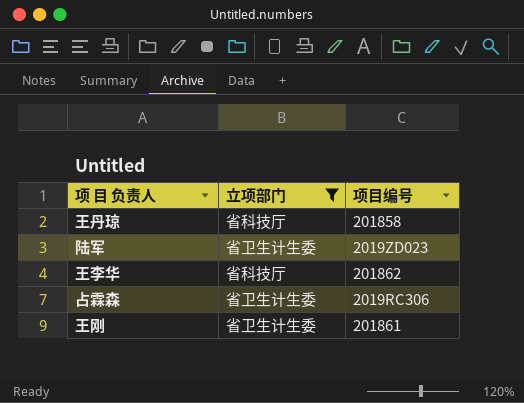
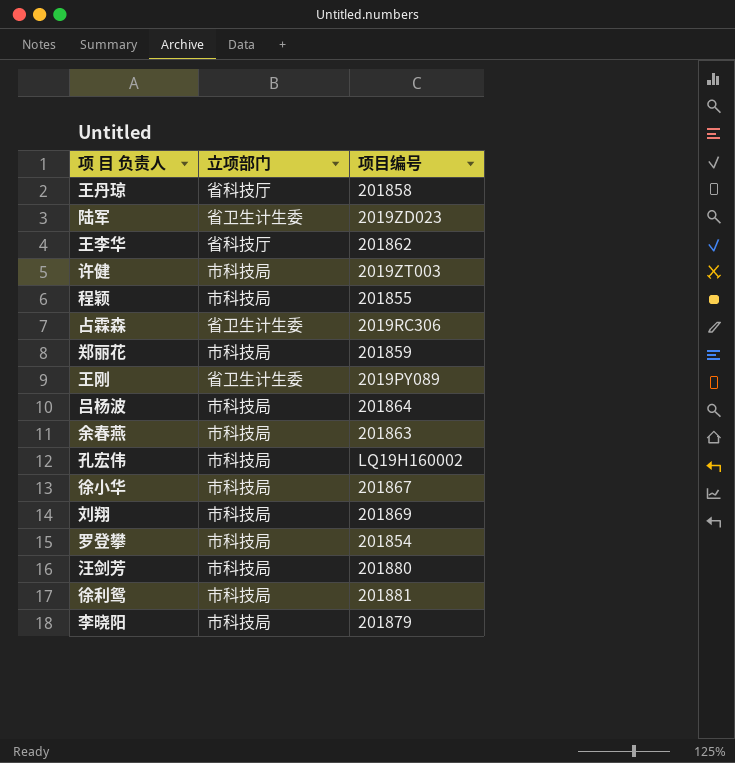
filter: 立项部门 != 市科技局 -> none
王刚 | 项目编号: 201861 -> 2019PY089

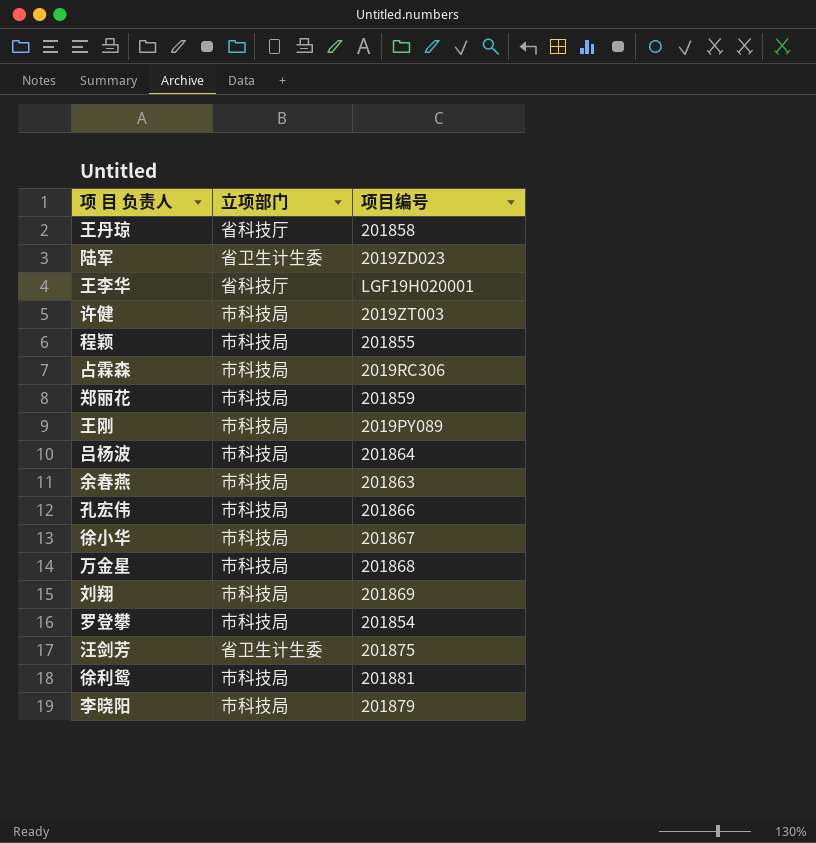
王李华 | 项目编号: 201862 -> LGF19H020001
占霖森 | 立项部门: 省卫生计生委 -> 市科技局
王刚 | 立项部门: 省卫生计生委 -> 市科技局
孔宏伟 | 项目编号: LQ19H160002 -> 201866
row 万金星: none -> 市科技局 | 201868
汪剑芳 | 立项部门: 市科技局 -> 省卫生计生委
汪剑芳 | 项目编号: 201880 -> 201875

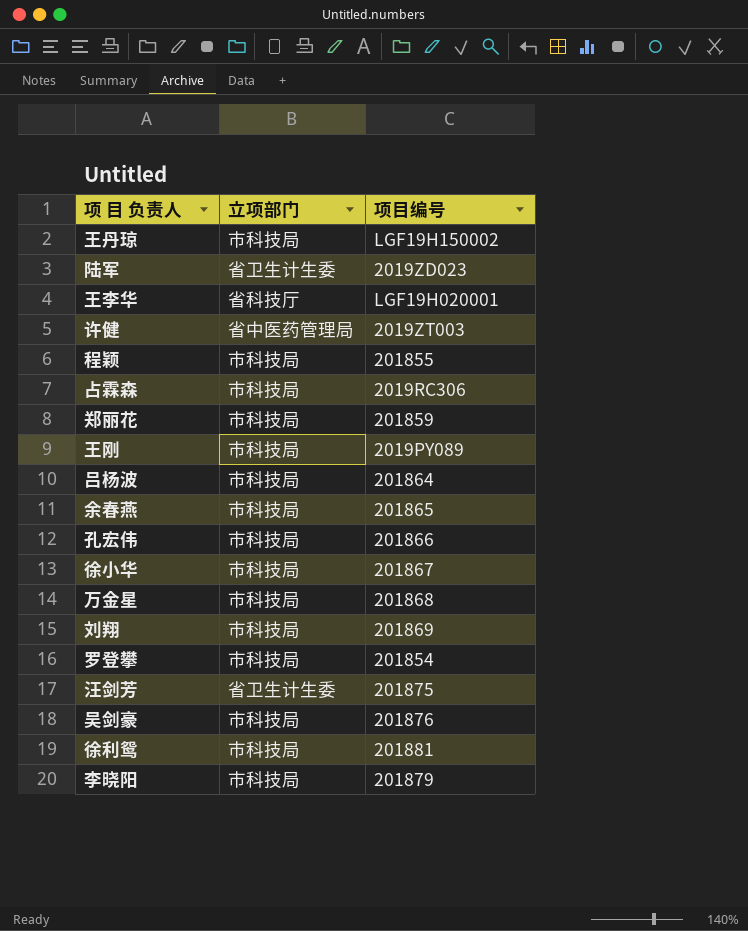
王丹琼 | 立项部门: 省科技厅 -> 市科技局
王丹琼 | 项目编号: 201858 -> LGF19H150002
许健 | 立项部门: 市科技局 -> 省中医药管理局
余春燕 | 项目编号: 201863 -> 201865
row 吴剑豪: none -> 市科技局 | 201876

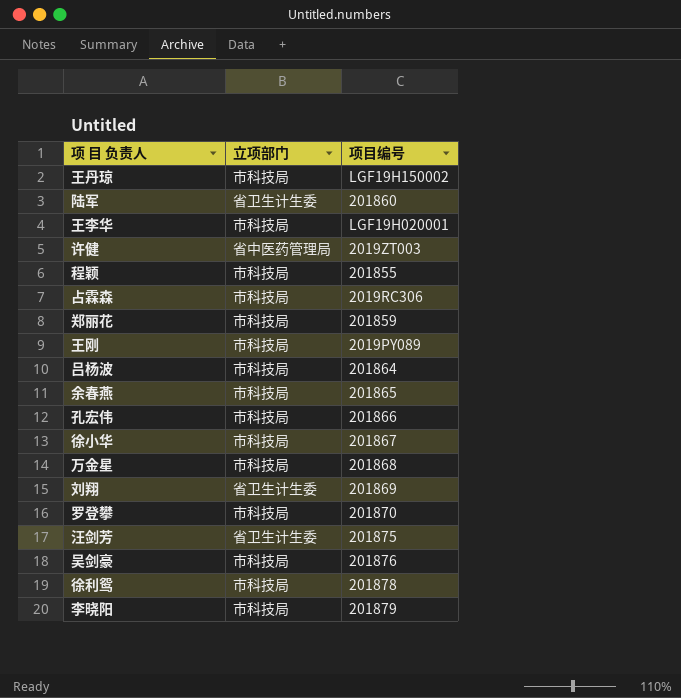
陆军 | 项目编号: 2019ZD023 -> 201860
王李华 | 立项部门: 省科技厅 -> 市科技局
刘翔 | 立项部门: 市科技局 -> 省卫生计生委
罗登攀 | 项目编号: 201854 -> 201870
徐利鸳 | 项目编号: 201881 -> 201878

